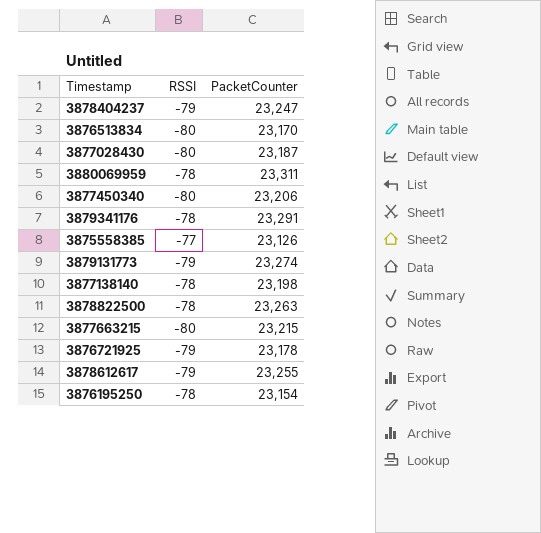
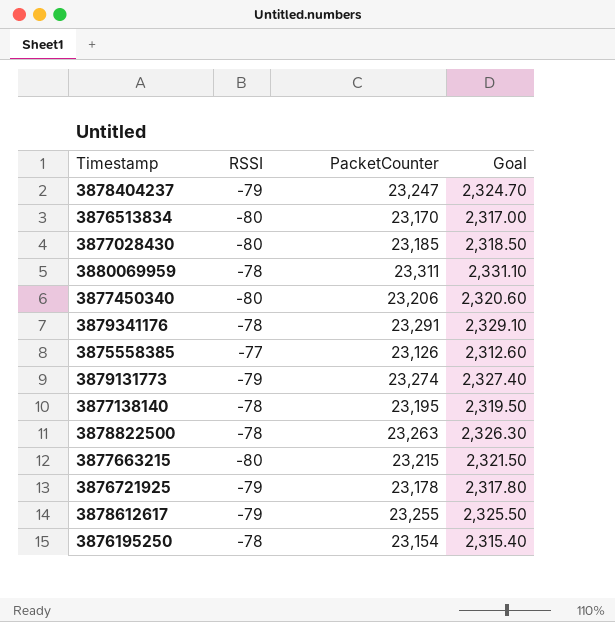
column Goal | formula: none -> [PacketCounter] * 0.1
3877028430 | PacketCounter: 23,187 -> 23,185
3877138140 | PacketCounter: 23,198 -> 23,195

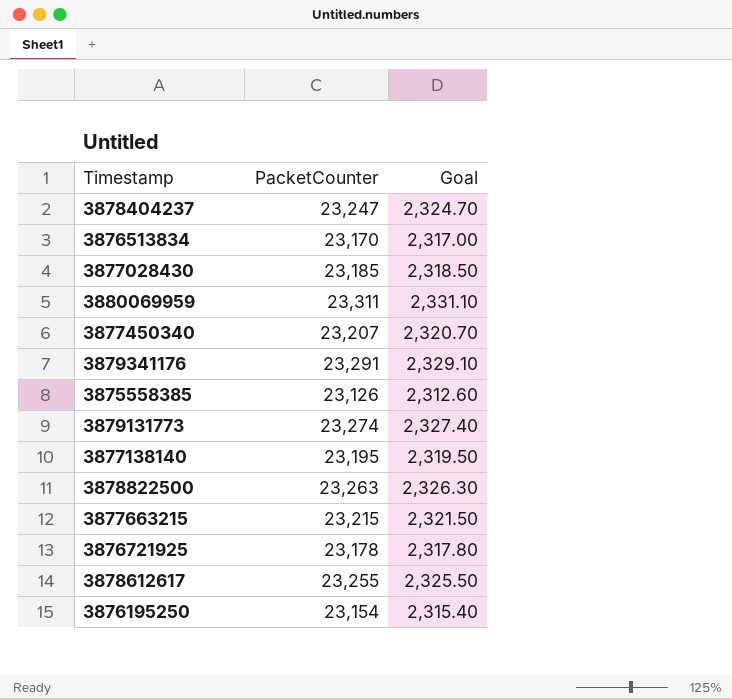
column RSSI | position: 2 -> none
3877450340 | PacketCounter: 23,206 -> 23,207
3877450340 | Goal: 2,320.60 -> 2,320.70

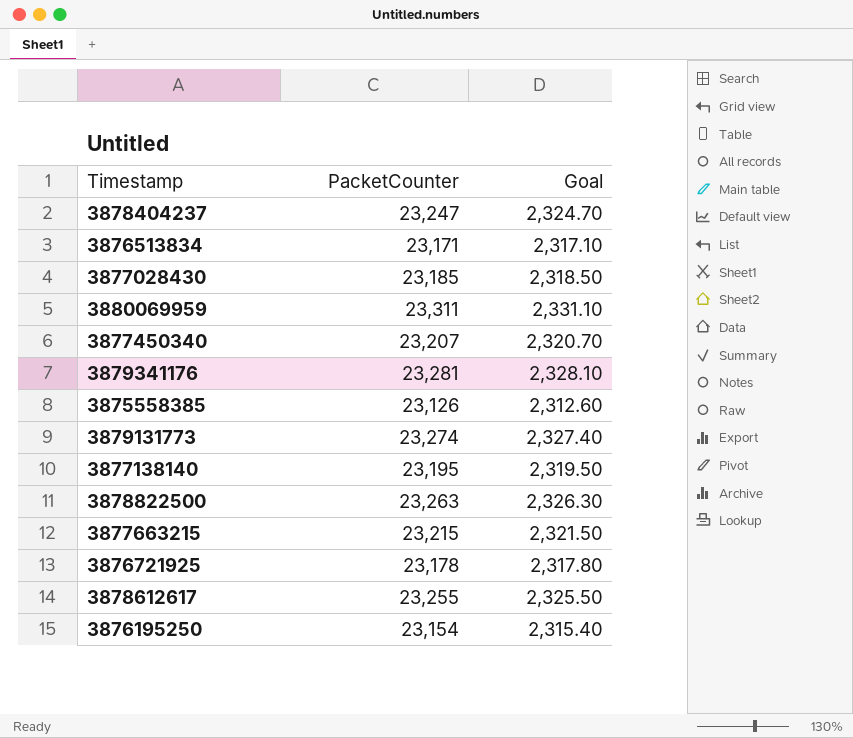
3876513834 | PacketCounter: 23,170 -> 23,171
3876513834 | Goal: 2,317.00 -> 2,317.10
3879341176 | PacketCounter: 23,291 -> 23,281
3879341176 | Goal: 2,329.10 -> 2,328.10

